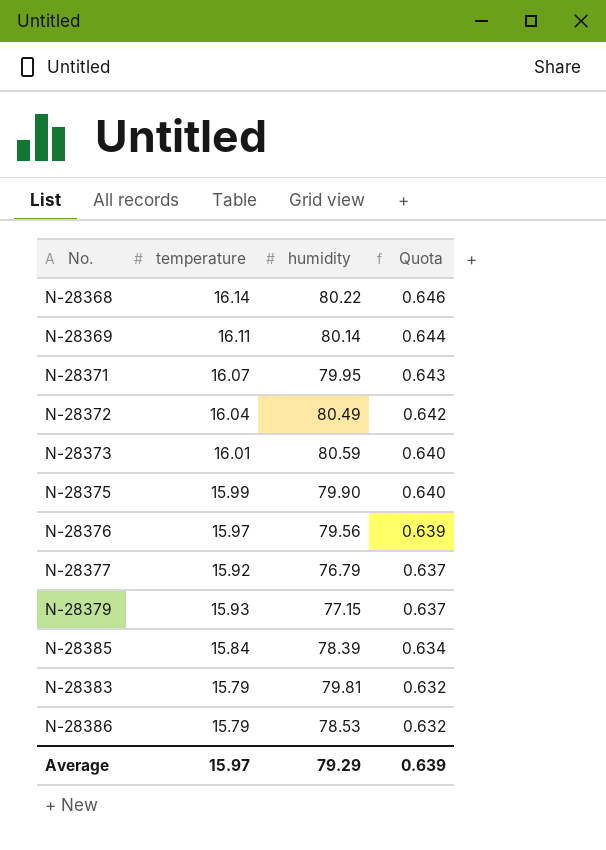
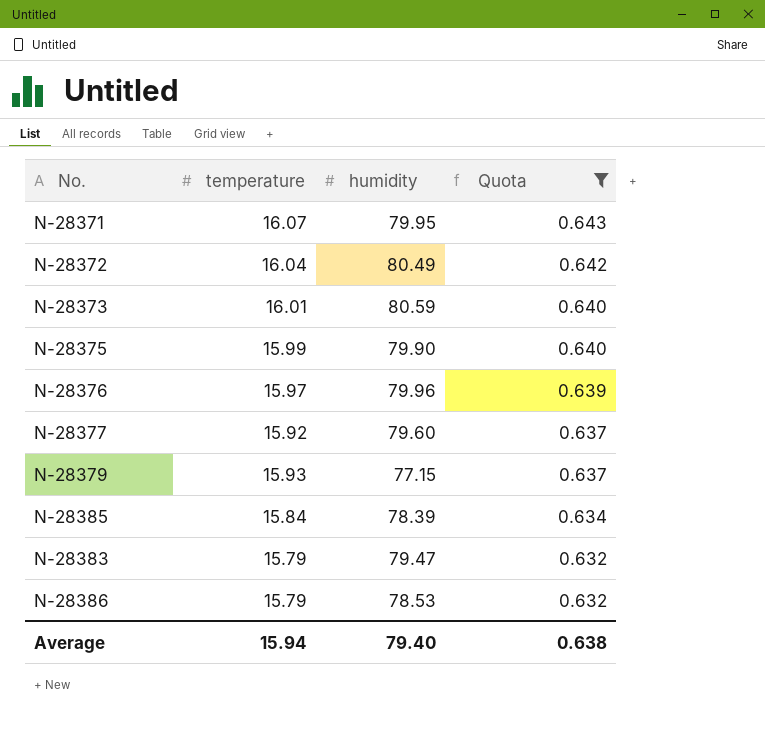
filter: none -> Quota <= 0.643
N-28376 | humidity: 79.56 -> 79.96
N-28377 | humidity: 76.79 -> 79.60
N-28383 | humidity: 79.81 -> 79.47
Average | temperature: 15.97 -> 15.94
Average | humidity: 79.29 -> 79.40
Average | Quota: 0.639 -> 0.638

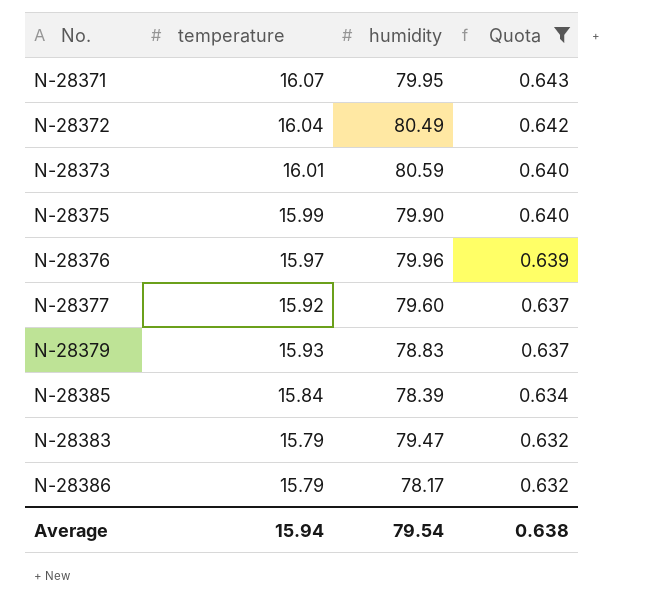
N-28379 | humidity: 77.15 -> 78.83
N-28386 | humidity: 78.53 -> 78.17
Average | humidity: 79.40 -> 79.54

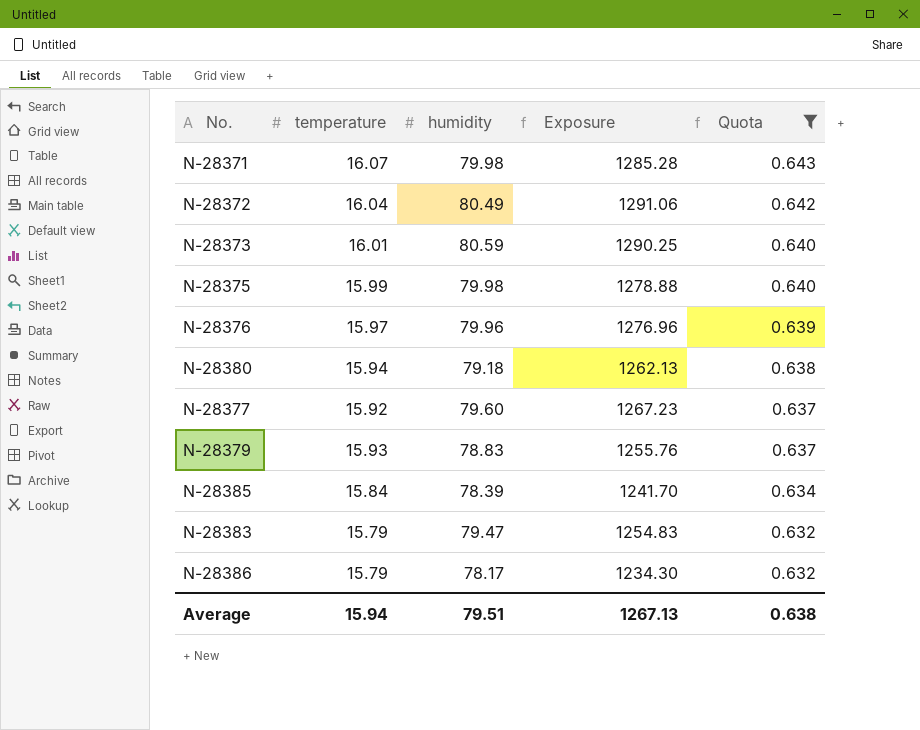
column Exposure | formula: none -> [temperature] * [humidity]
N-28371 | humidity: 79.95 -> 79.98
N-28375 | humidity: 79.90 -> 79.98
row N-28380: none -> 15.94 | 79.18 | 1262.13 | 0.638
Average | humidity: 79.54 -> 79.51

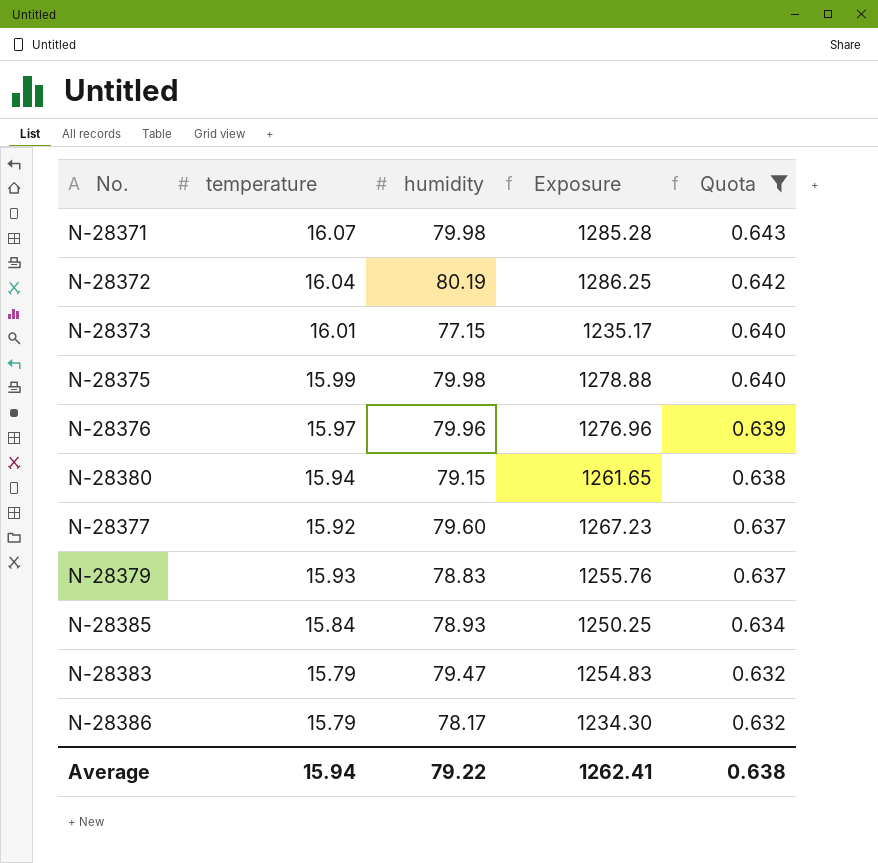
N-28372 | humidity: 80.49 -> 80.19
N-28372 | Exposure: 1291.06 -> 1286.25
N-28373 | humidity: 80.59 -> 77.15
N-28373 | Exposure: 1290.25 -> 1235.17
N-28380 | humidity: 79.18 -> 79.15
N-28380 | Exposure: 1262.13 -> 1261.65
N-28385 | humidity: 78.39 -> 78.93
N-28385 | Exposure: 1241.70 -> 1250.25
Average | humidity: 79.51 -> 79.22
Average | Exposure: 1267.13 -> 1262.41

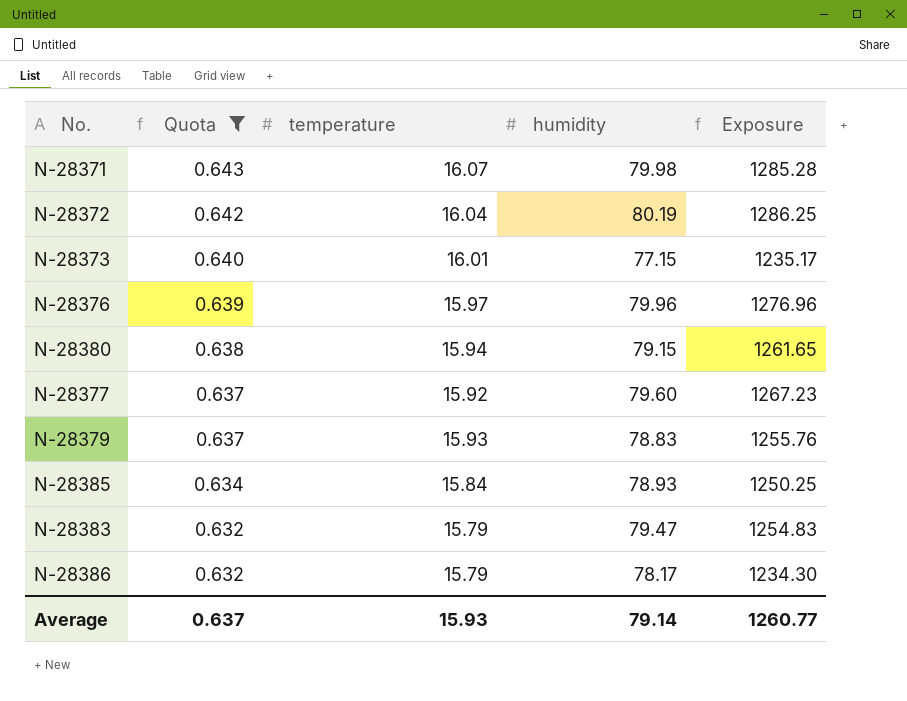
column Quota | position: 5 -> 2
row N-28375: 15.99 | 79.98 | 1278.88 | 0.640 -> none
Average | Quota: 0.638 -> 0.637
Average | temperature: 15.94 -> 15.93
Average | humidity: 79.22 -> 79.14
Average | Exposure: 1262.41 -> 1260.77

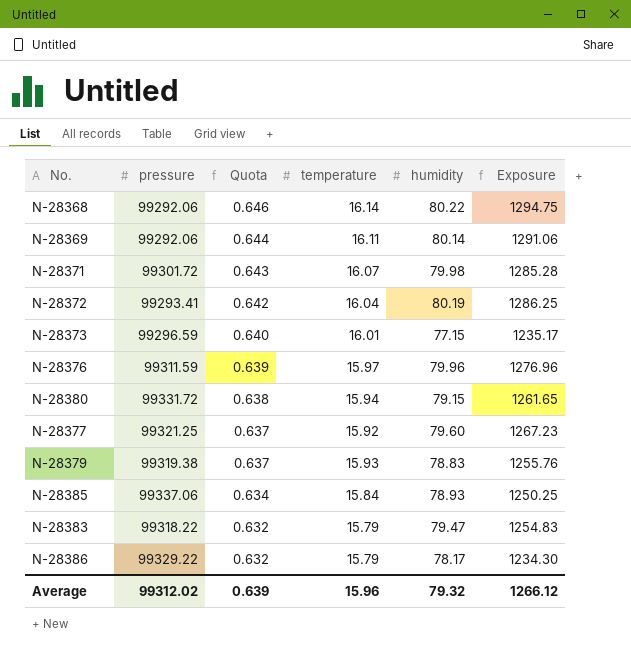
filter: Quota <= 0.643 -> none
column pressure | position: none -> 2
Average | Quota: 0.637 -> 0.639
Average | temperature: 15.93 -> 15.96
Average | humidity: 79.14 -> 79.32
Average | Exposure: 1260.77 -> 1266.12

